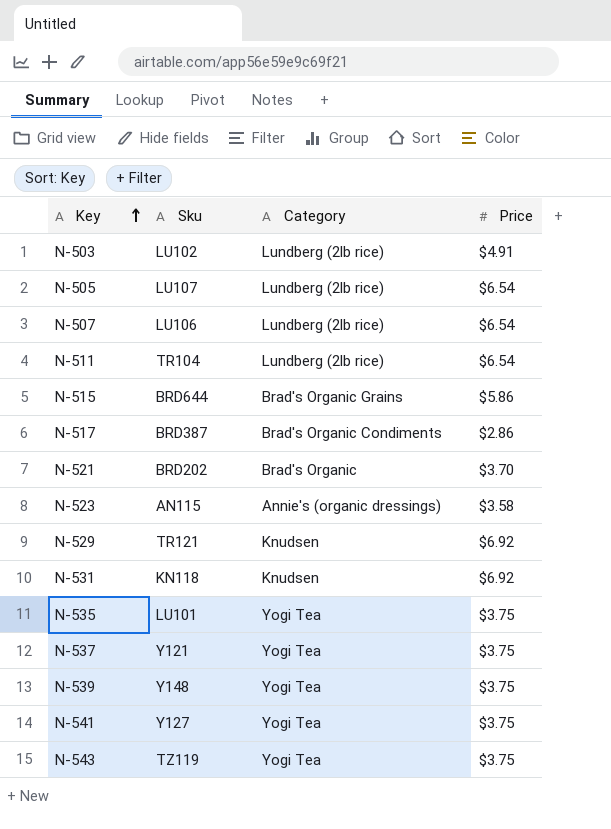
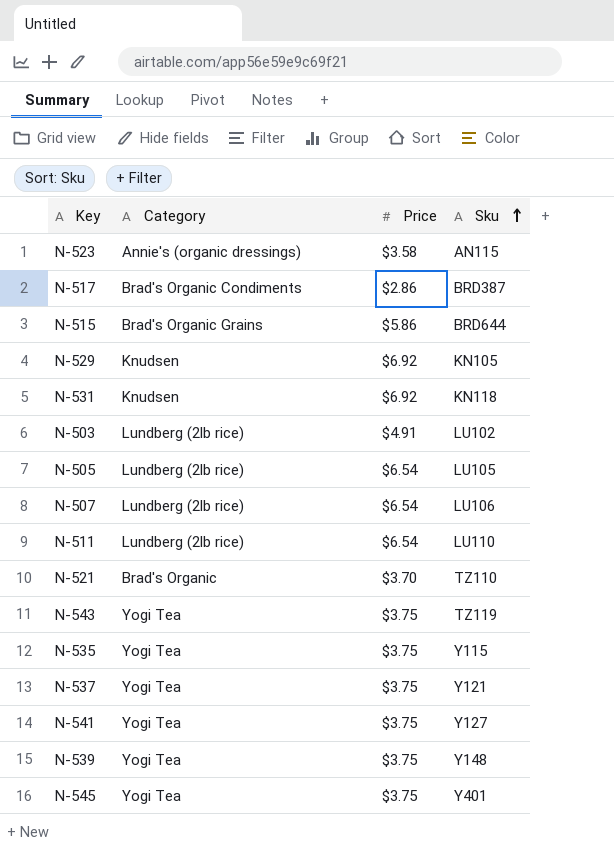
row order: Key ascending -> Sku ascending
column Sku | position: 2 -> 4
N-529 | Sku: TR121 -> KN105
N-505 | Sku: LU107 -> LU105
N-511 | Sku: TR104 -> LU110
N-521 | Sku: BRD202 -> TZ110
N-535 | Sku: LU101 -> Y115
row N-545: none -> Yogi Tea | $3.75 | Y401

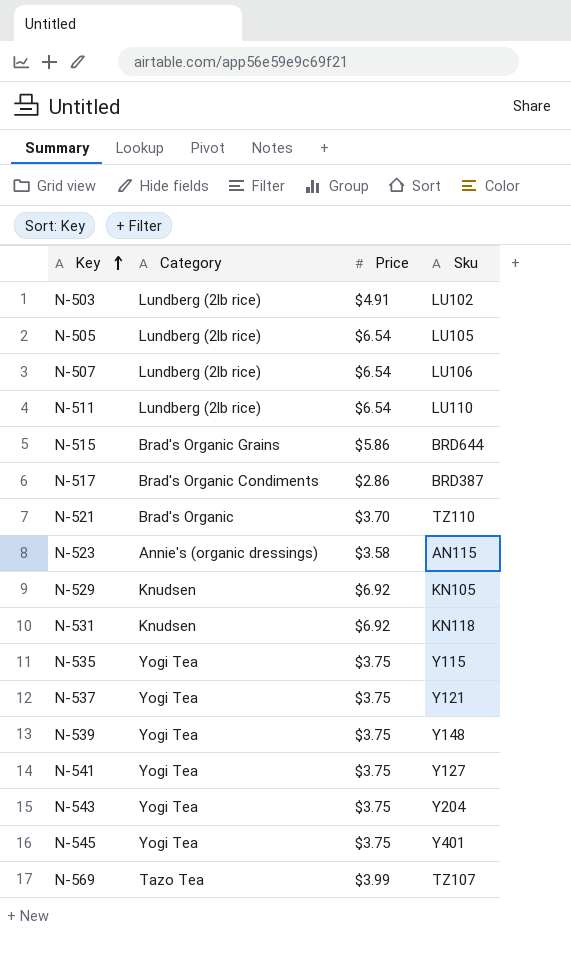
row order: Sku ascending -> Key ascending
N-543 | Sku: TZ119 -> Y204
row N-569: none -> Tazo Tea | $3.99 | TZ107

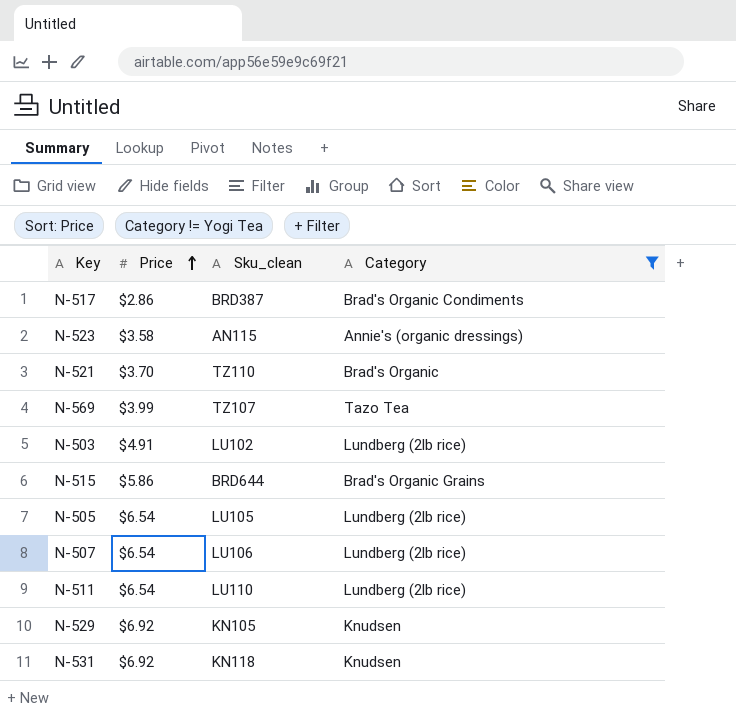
filter: none -> Category != Yogi Tea
row order: Key ascending -> Price ascending
column name: Sku -> Sku_clean
column Category | position: 2 -> 4

